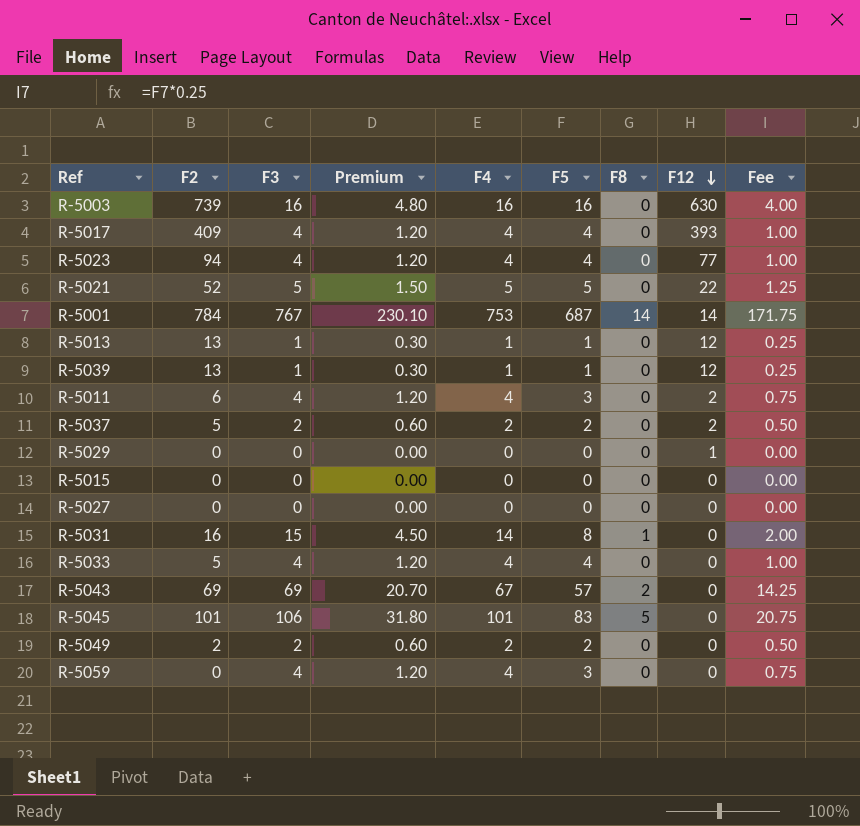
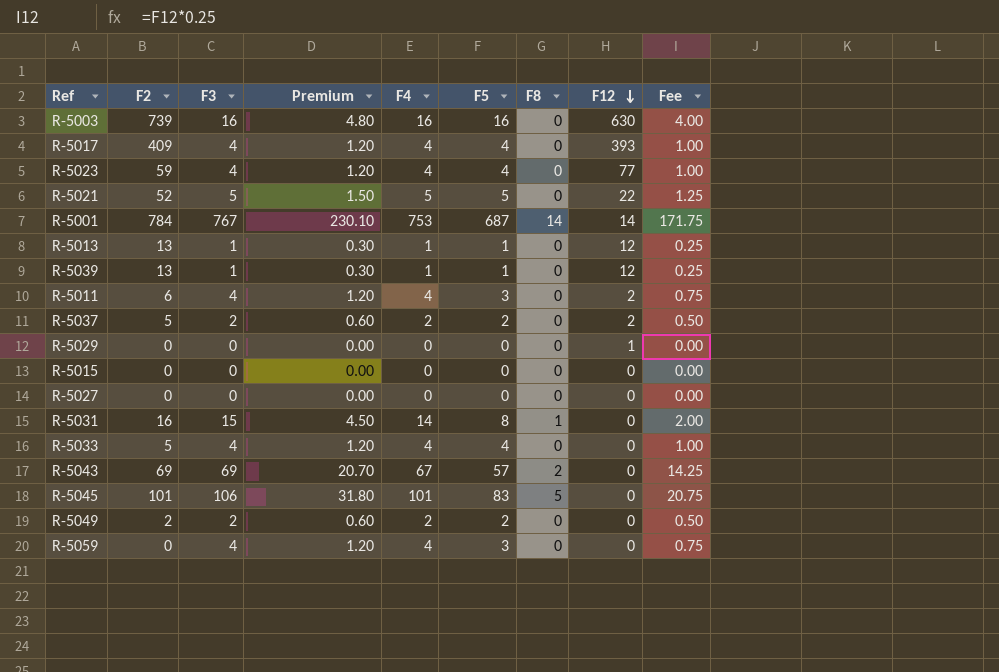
R-5023 | F2: 94 -> 59

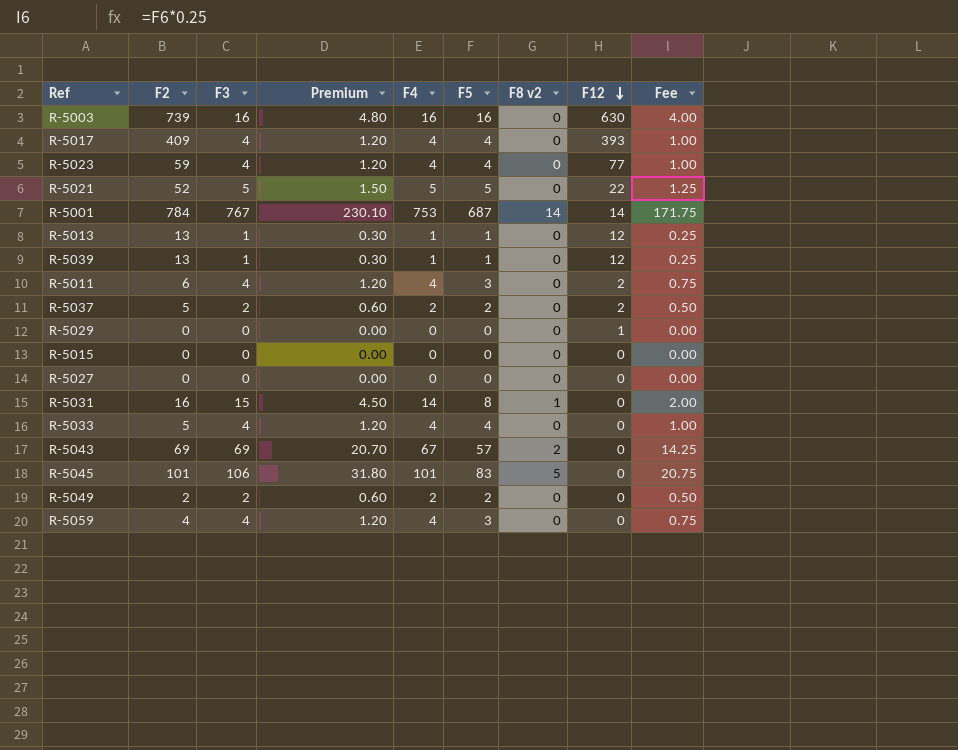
column name: F8 -> F8 v2
R-5059 | F2: 0 -> 4

